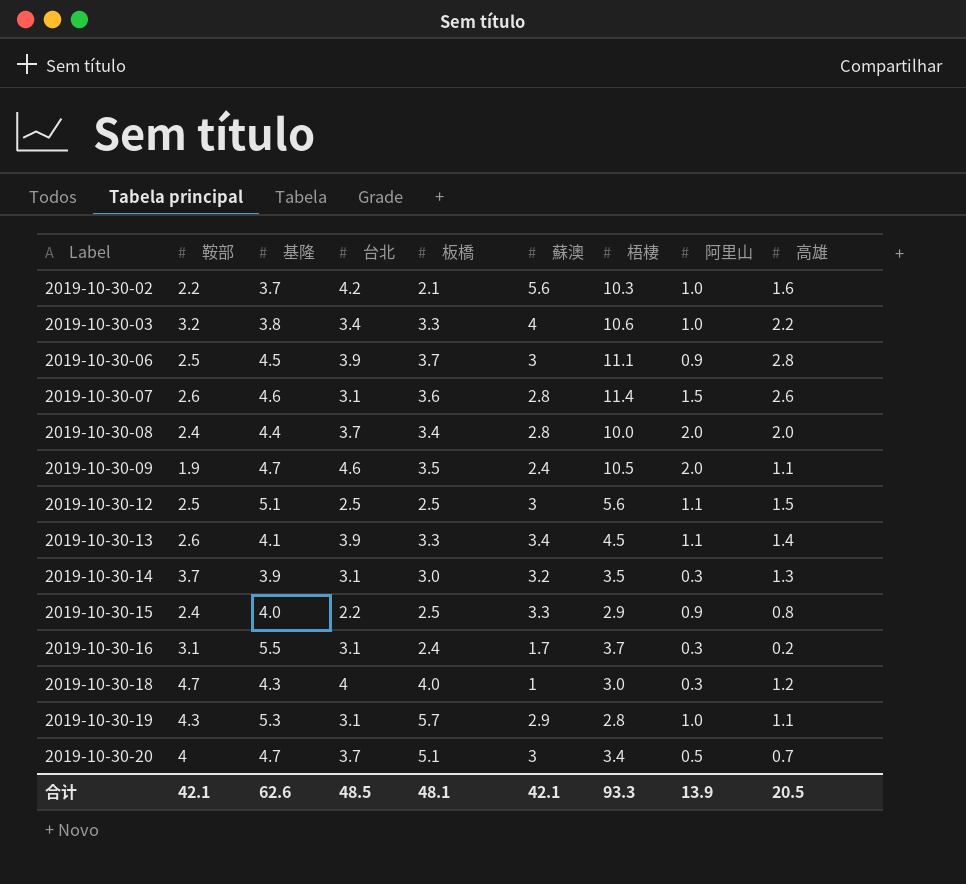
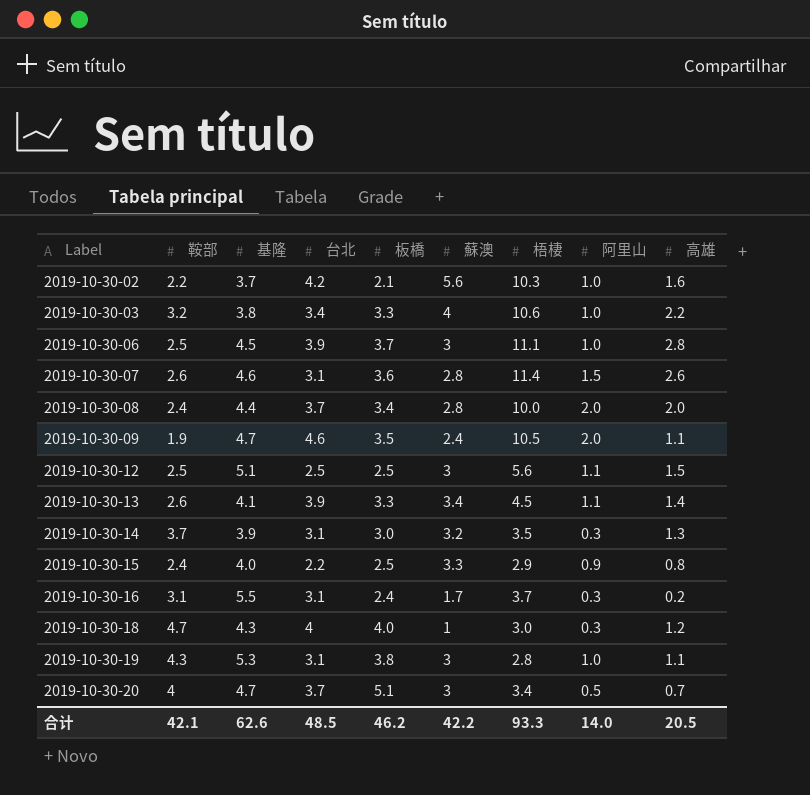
2019-10-30-06 | 阿里山: 0.9 -> 1.0
2019-10-30-19 | 板橋: 5.7 -> 3.8
2019-10-30-19 | 蘇澳: 2.9 -> 3
合计 | 板橋: 48.1 -> 46.2
合计 | 蘇澳: 42.1 -> 42.2
合计 | 阿里山: 13.9 -> 14.0

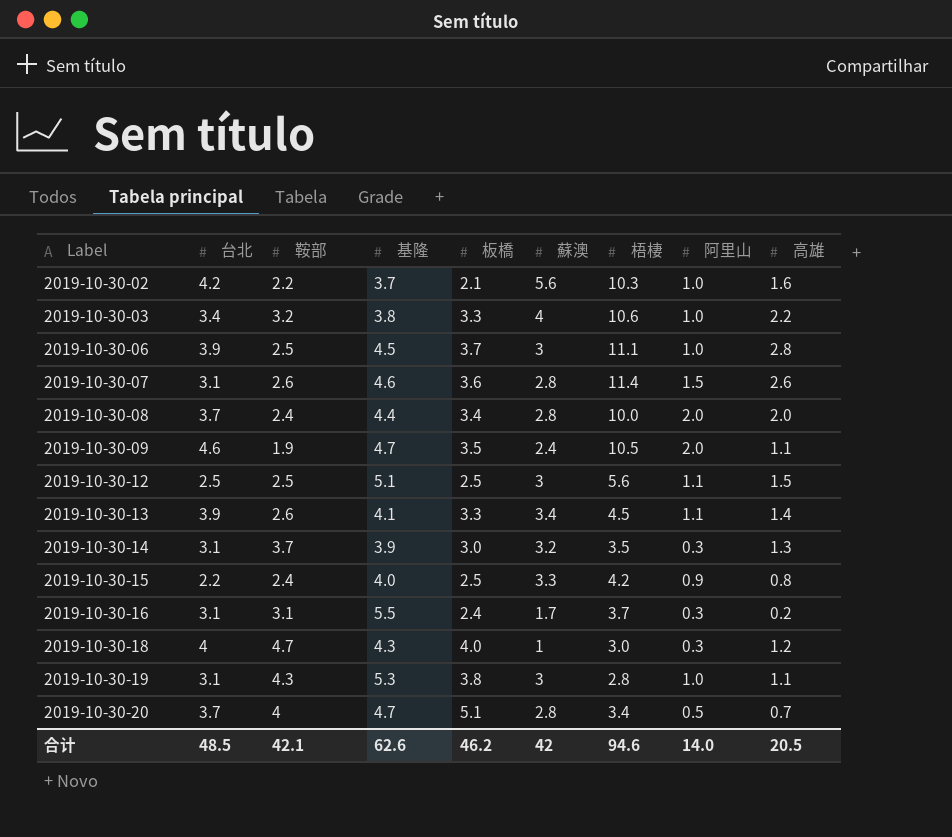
column 台北 | position: 4 -> 2
2019-10-30-15 | 梧棲: 2.9 -> 4.2
2019-10-30-20 | 蘇澳: 3 -> 2.8
合计 | 蘇澳: 42.2 -> 42
合计 | 梧棲: 93.3 -> 94.6

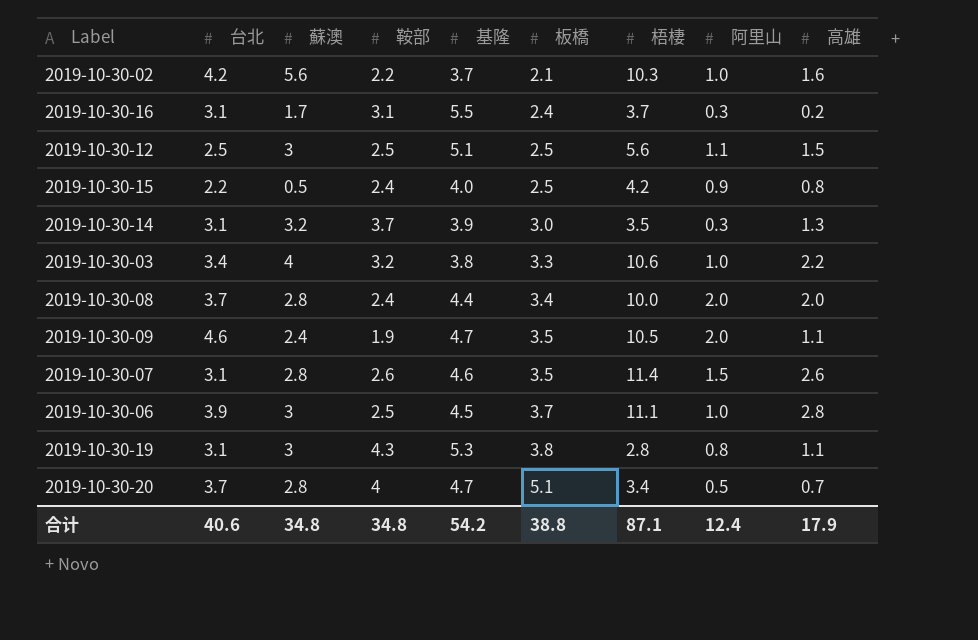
row order: Label ascending -> 板橋 ascending
column 蘇澳 | position: 6 -> 3
row 2019-10-30-13: 3.9 | 2.6 | 4.1 | 3.3 | 3.4 | 4.5 | 1.1 | 1.4 -> none
row 2019-10-30-18: 4 | 4.7 | 4.3 | 4.0 | 1 | 3.0 | 0.3 | 1.2 -> none
2019-10-30-15 | 蘇澳: 3.3 -> 0.5
2019-10-30-07 | 板橋: 3.6 -> 3.5
2019-10-30-19 | 阿里山: 1.0 -> 0.8
合计 | 台北: 48.5 -> 40.6
合计 | 蘇澳: 42 -> 34.8
合计 | 鞍部: 42.1 -> 34.8
合计 | 基隆: 62.6 -> 54.2
合计 | 板橋: 46.2 -> 38.8
合计 | 梧棲: 94.6 -> 87.1
合计 | 阿里山: 14.0 -> 12.4
合计 | 高雄: 20.5 -> 17.9

